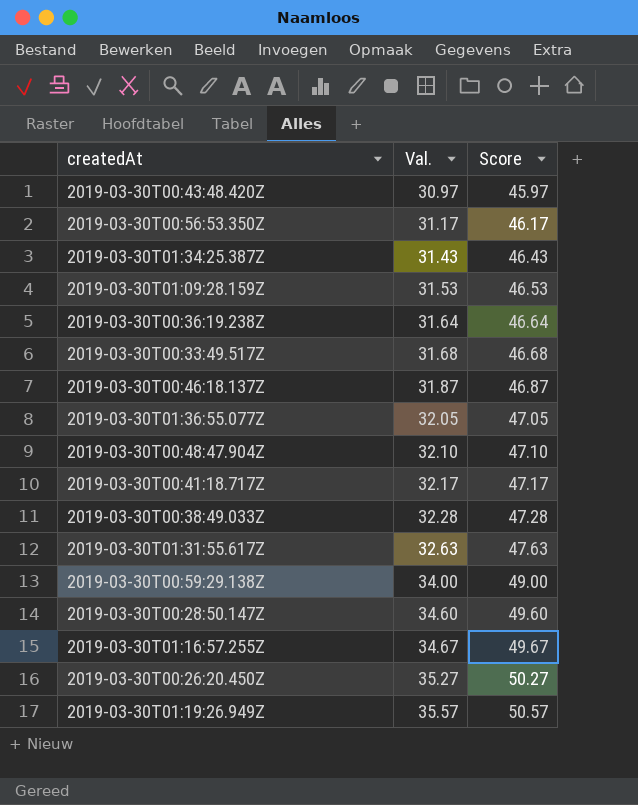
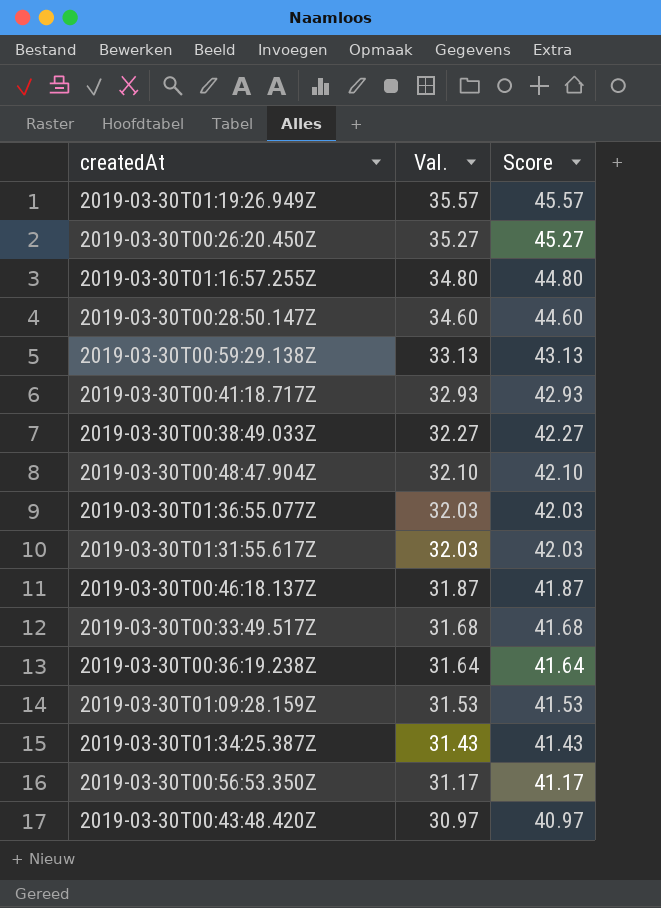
row order: Val. ascending -> Val. descending
column Score | formula: [Val.] + 15 -> [Val.] + 10
2019-03-30T01:16:57.255Z | Val.: 34.67 -> 34.80
2019-03-30T00:59:29.138Z | Val.: 34.00 -> 33.13
2019-03-30T00:41:18.717Z | Val.: 32.17 -> 32.93
2019-03-30T00:38:49.033Z | Val.: 32.28 -> 32.27
2019-03-30T01:36:55.077Z | Val.: 32.05 -> 32.03
2019-03-30T01:31:55.617Z | Val.: 32.63 -> 32.03

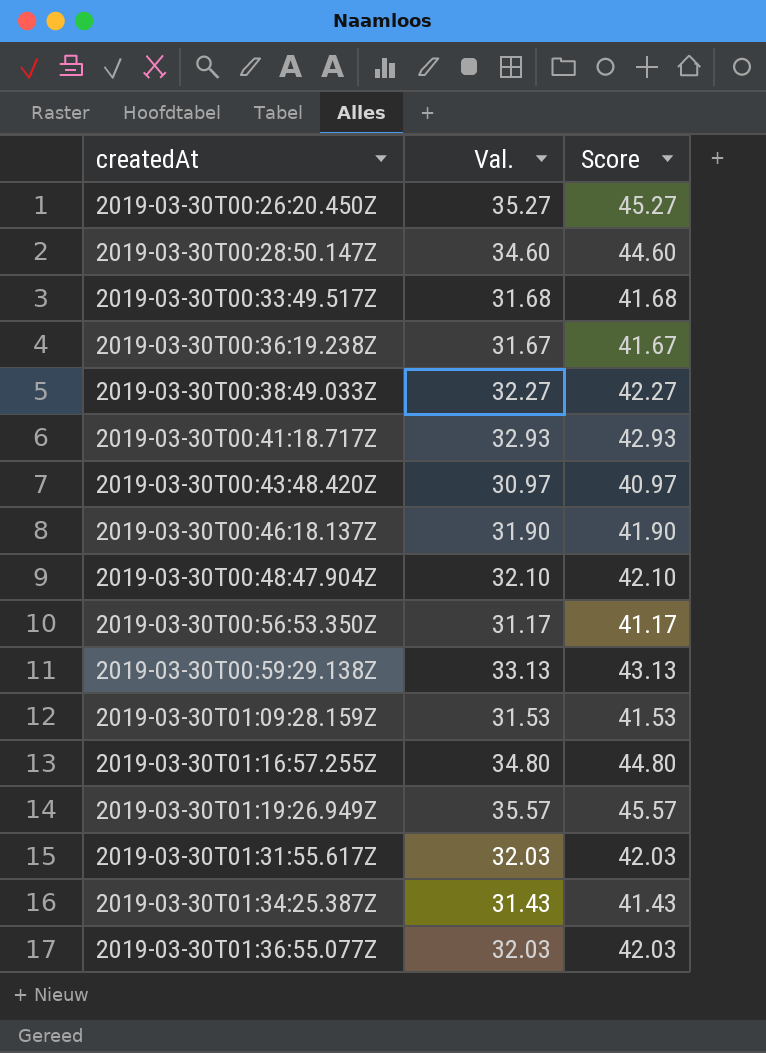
row order: Val. descending -> createdAt ascending
2019-03-30T00:36:19.238Z | Val.: 31.64 -> 31.67
2019-03-30T00:36:19.238Z | Score: 41.64 -> 41.67
2019-03-30T00:46:18.137Z | Val.: 31.87 -> 31.90
2019-03-30T00:46:18.137Z | Score: 41.87 -> 41.90

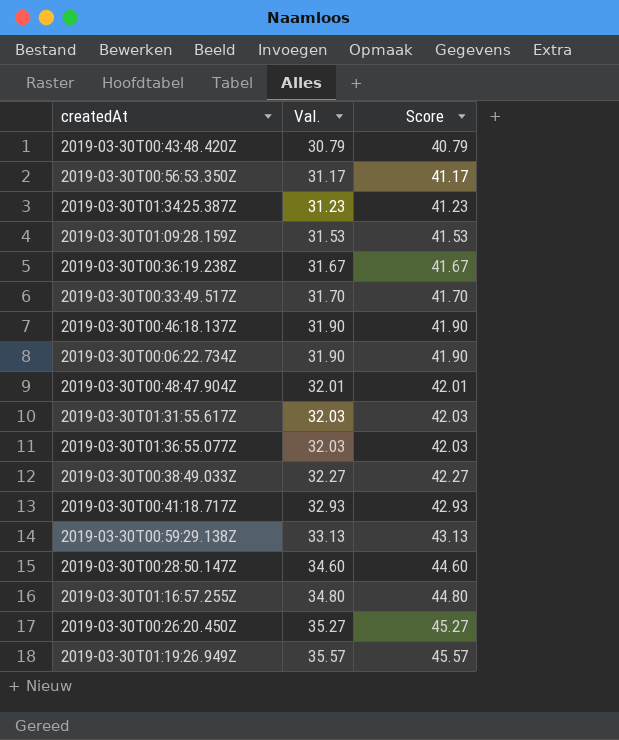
row order: createdAt ascending -> Val. ascending
2019-03-30T00:43:48.420Z | Val.: 30.97 -> 30.79
2019-03-30T00:43:48.420Z | Score: 40.97 -> 40.79
2019-03-30T01:34:25.387Z | Val.: 31.43 -> 31.23
2019-03-30T01:34:25.387Z | Score: 41.43 -> 41.23
2019-03-30T00:33:49.517Z | Val.: 31.68 -> 31.70
2019-03-30T00:33:49.517Z | Score: 41.68 -> 41.70
row 2019-03-30T00:06:22.734Z: none -> 31.90 | 41.90
2019-03-30T00:48:47.904Z | Val.: 32.10 -> 32.01
2019-03-30T00:48:47.904Z | Score: 42.10 -> 42.01

